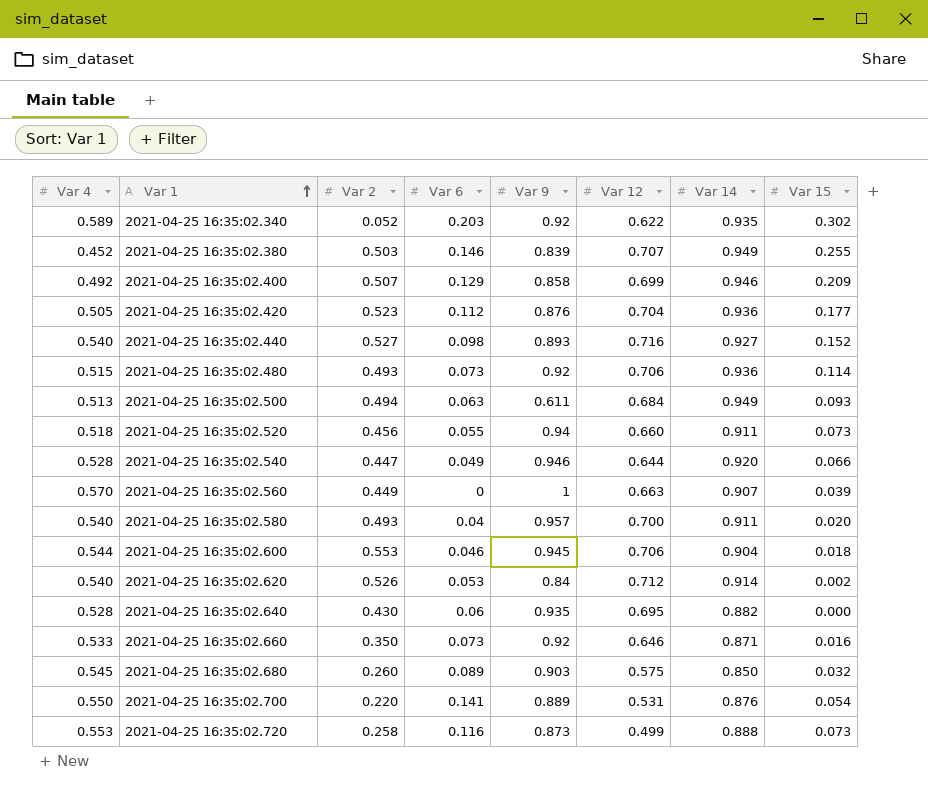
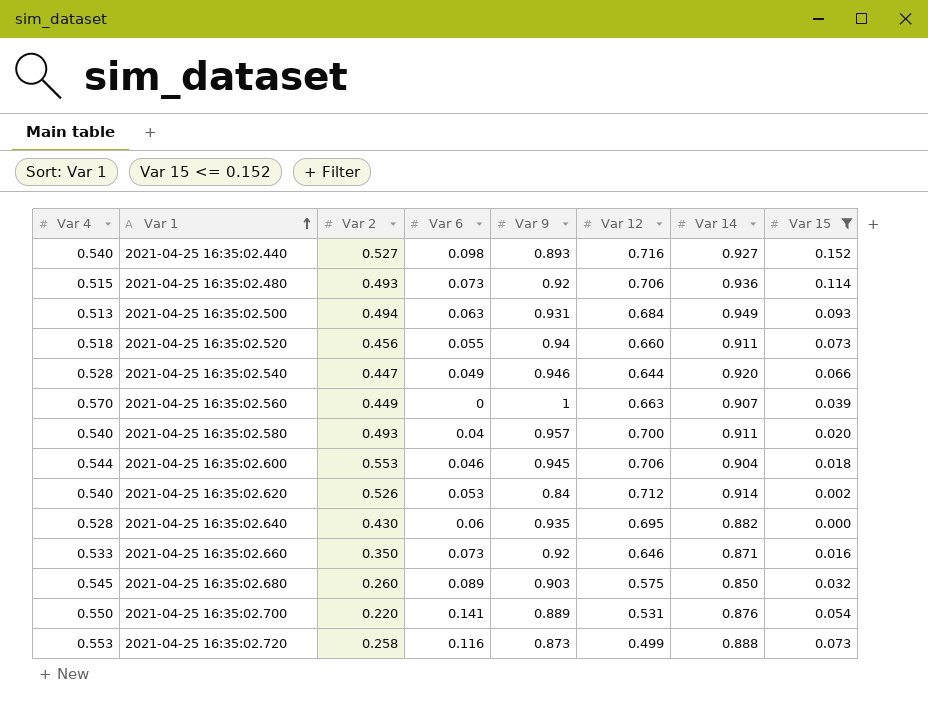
filter: none -> Var 15 <= 0.152
2021-04-25 16:35:02.500 | Var 9: 0.611 -> 0.931

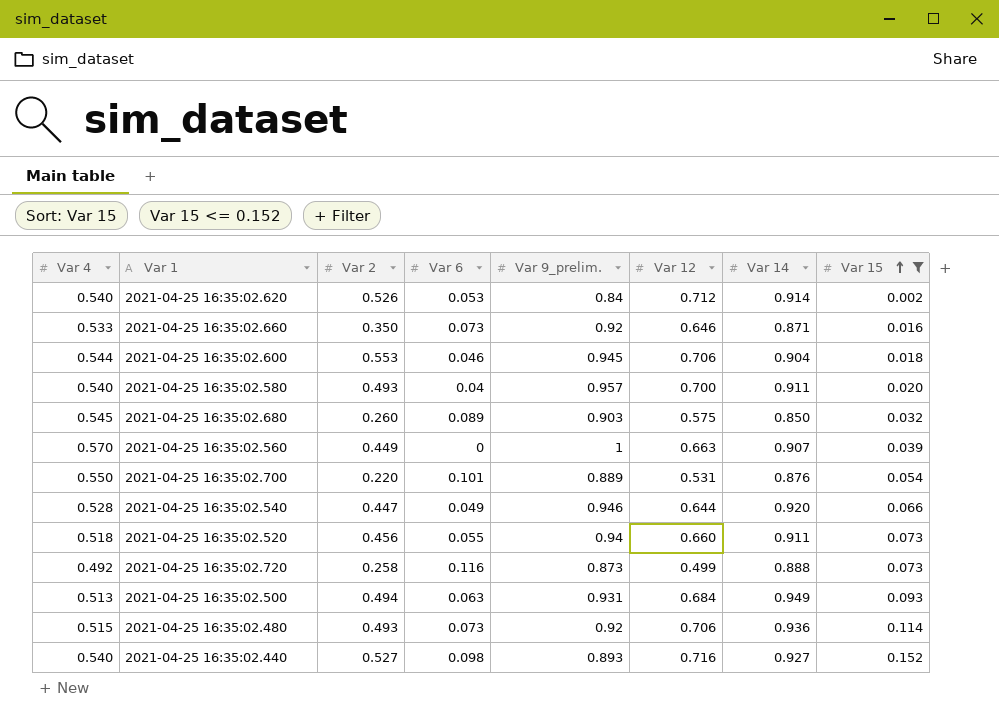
row order: Var 1 ascending -> Var 15 ascending
column name: Var 9 -> Var 9_prelim.
row 2021-04-25 16:35:02.640: 0.528 | 0.430 | 0.06 | 0.935 | 0.695 | 0.882 | 0.000 -> none
2021-04-25 16:35:02.700 | Var 6: 0.141 -> 0.101
2021-04-25 16:35:02.720 | Var 4: 0.553 -> 0.492

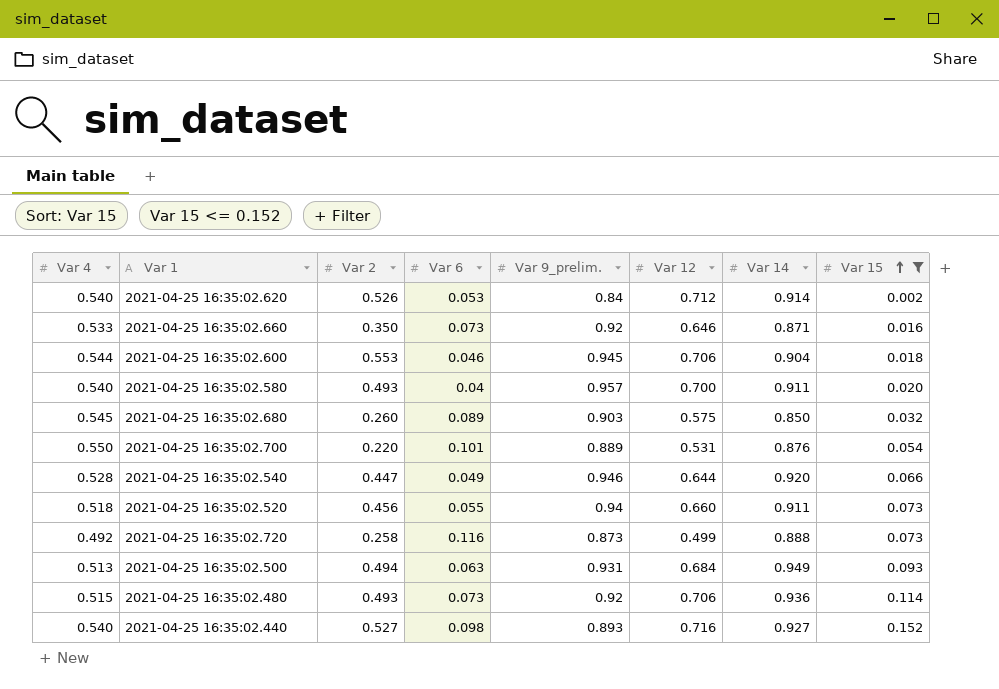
row 2021-04-25 16:35:02.560: 0.570 | 0.449 | 0 | 1 | 0.663 | 0.907 | 0.039 -> none

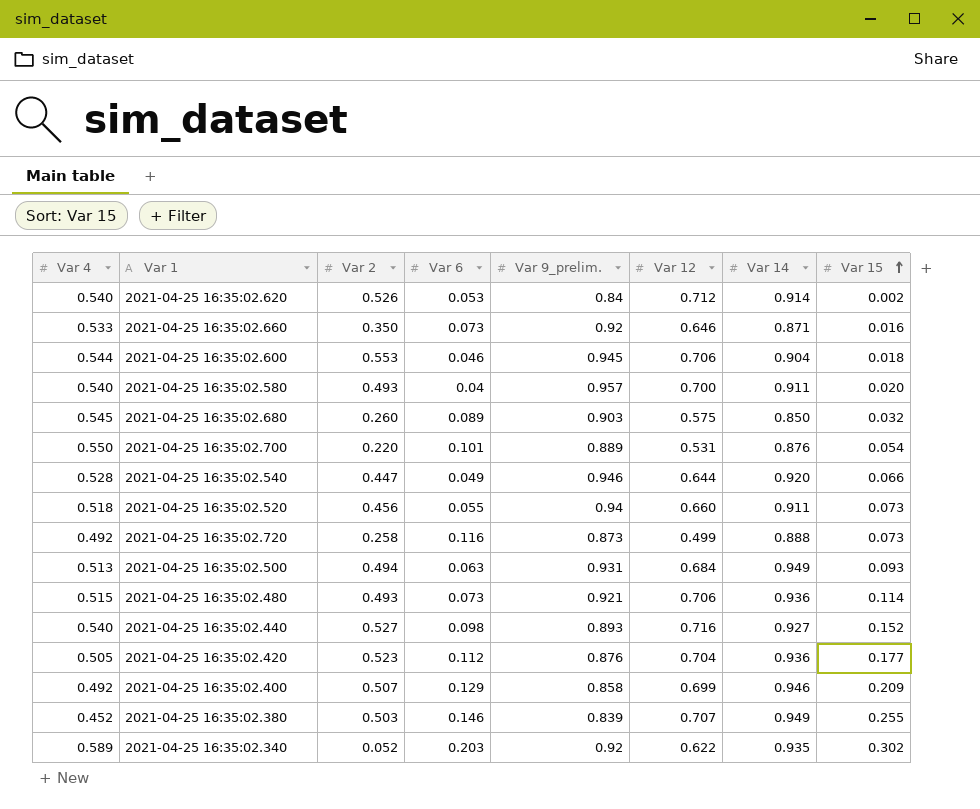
filter: Var 15 <= 0.152 -> none
2021-04-25 16:35:02.480 | Var 9_prelim.: 0.92 -> 0.921

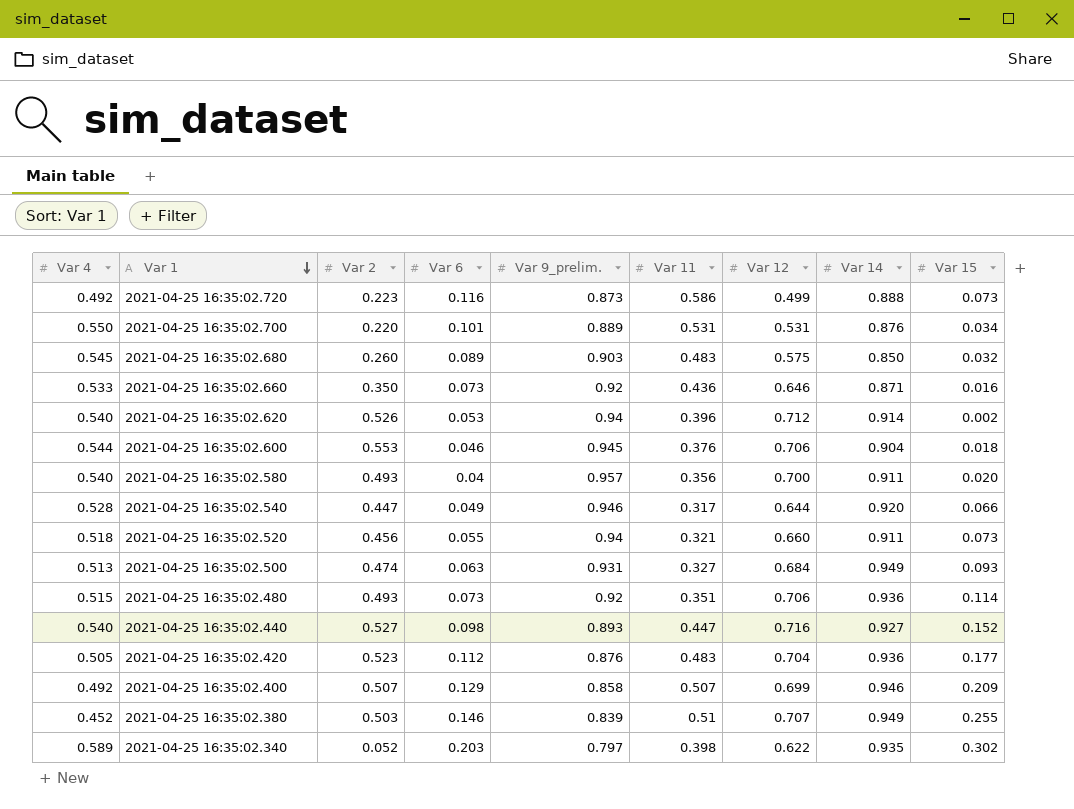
row order: Var 15 ascending -> Var 1 descending
column Var 11 | position: none -> 6
2021-04-25 16:35:02.720 | Var 2: 0.258 -> 0.223
2021-04-25 16:35:02.700 | Var 15: 0.054 -> 0.034
2021-04-25 16:35:02.620 | Var 9_prelim.: 0.84 -> 0.94
2021-04-25 16:35:02.500 | Var 2: 0.494 -> 0.474
2021-04-25 16:35:02.480 | Var 9_prelim.: 0.921 -> 0.92
2021-04-25 16:35:02.340 | Var 9_prelim.: 0.92 -> 0.797

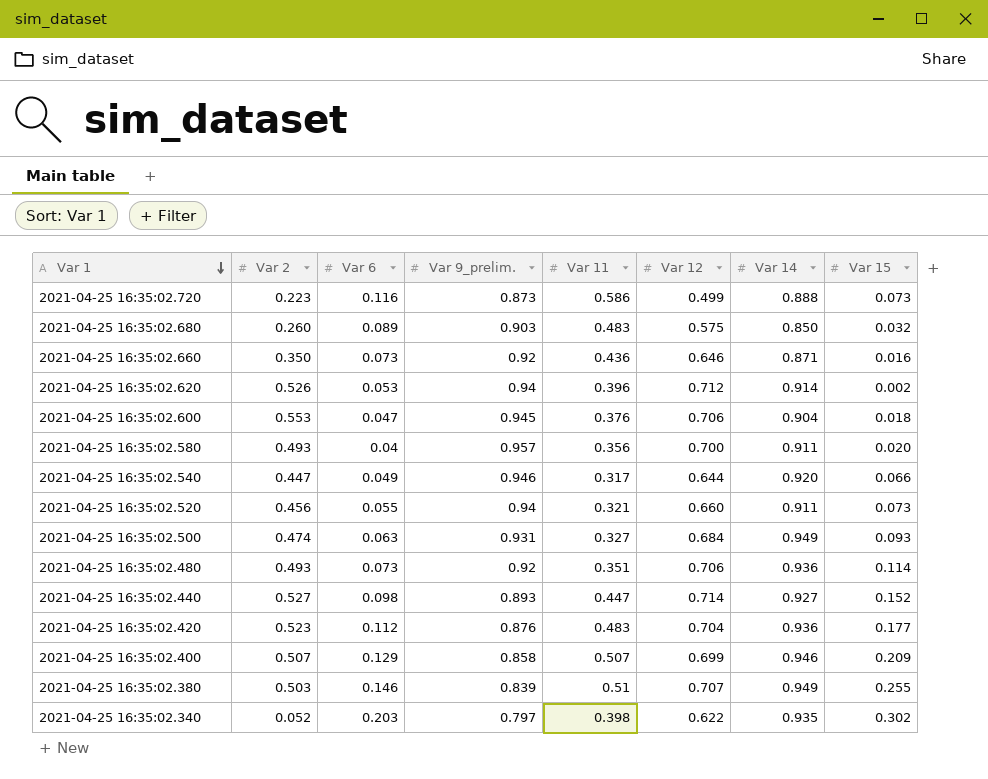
column Var 4 | position: 1 -> none
row 2021-04-25 16:35:02.700: 0.550 | 0.220 | 0.101 | 0.889 | 0.531 | 0.531 | 0.876 | 0.034 -> none
2021-04-25 16:35:02.600 | Var 6: 0.046 -> 0.047
2021-04-25 16:35:02.440 | Var 12: 0.716 -> 0.714

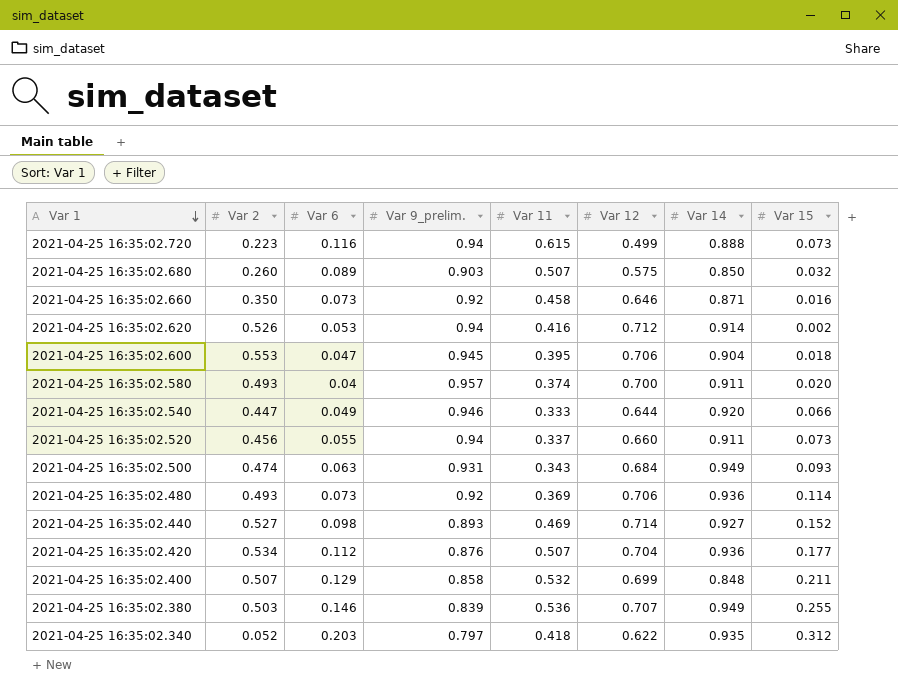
2021-04-25 16:35:02.720 | Var 9_prelim.: 0.873 -> 0.94
2021-04-25 16:35:02.720 | Var 11: 0.586 -> 0.615
2021-04-25 16:35:02.680 | Var 11: 0.483 -> 0.507
2021-04-25 16:35:02.660 | Var 11: 0.436 -> 0.458
2021-04-25 16:35:02.620 | Var 11: 0.396 -> 0.416
2021-04-25 16:35:02.600 | Var 11: 0.376 -> 0.395
2021-04-25 16:35:02.580 | Var 11: 0.356 -> 0.374
2021-04-25 16:35:02.540 | Var 11: 0.317 -> 0.333
2021-04-25 16:35:02.520 | Var 11: 0.321 -> 0.337
2021-04-25 16:35:02.500 | Var 11: 0.327 -> 0.343
2021-04-25 16:35:02.480 | Var 11: 0.351 -> 0.369
2021-04-25 16:35:02.440 | Var 11: 0.447 -> 0.469
2021-04-25 16:35:02.420 | Var 2: 0.523 -> 0.534
2021-04-25 16:35:02.420 | Var 11: 0.483 -> 0.507
2021-04-25 16:35:02.400 | Var 11: 0.507 -> 0.532
2021-04-25 16:35:02.400 | Var 14: 0.946 -> 0.848
2021-04-25 16:35:02.400 | Var 15: 0.209 -> 0.211
2021-04-25 16:35:02.380 | Var 11: 0.51 -> 0.536
2021-04-25 16:35:02.340 | Var 11: 0.398 -> 0.418
2021-04-25 16:35:02.340 | Var 15: 0.302 -> 0.312

